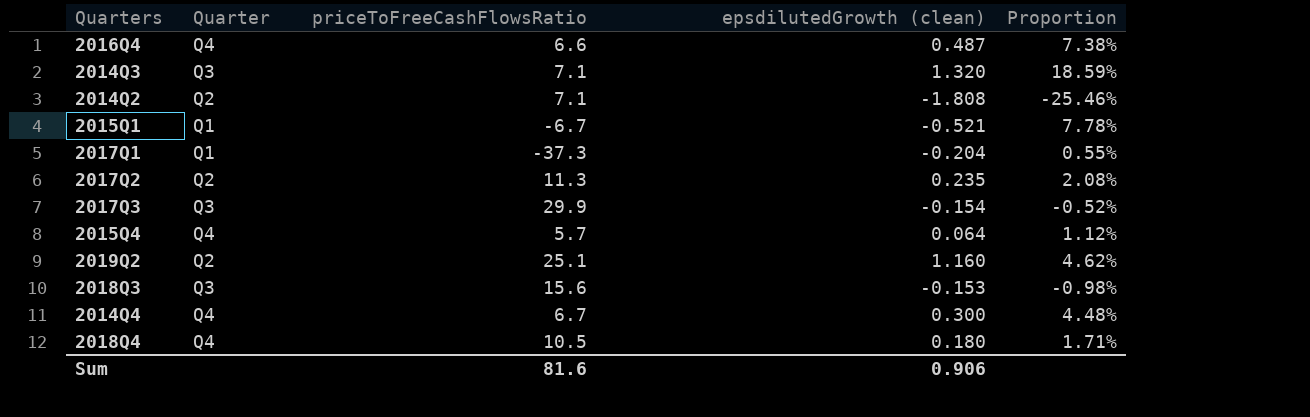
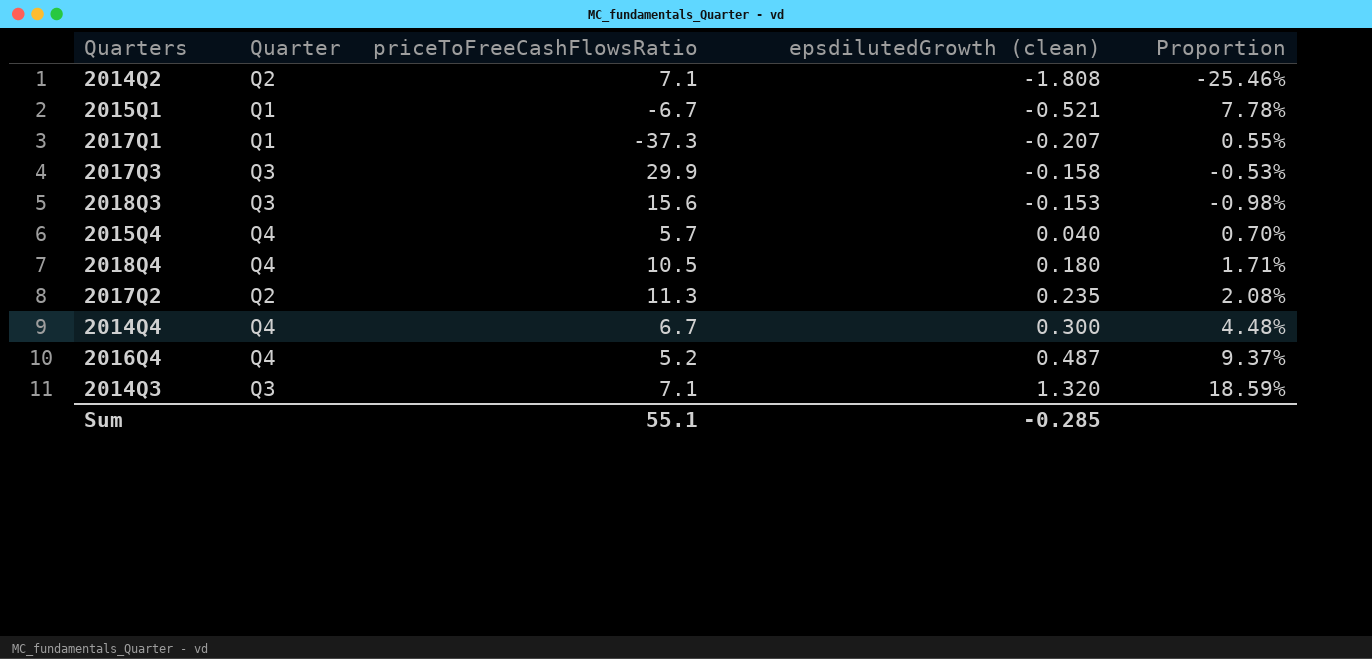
row order: none -> epsdilutedGrowth (clean) ascending
row 2019Q2: Q2 | 25.1 | 1.160 | 4.62% -> none
2017Q1 | epsdilutedGrowth (clean): -0.204 -> -0.207
2017Q3 | epsdilutedGrowth (clean): -0.154 -> -0.158
2017Q3 | Proportion: -0.52% -> -0.53%
2015Q4 | epsdilutedGrowth (clean): 0.064 -> 0.040
2015Q4 | Proportion: 1.12% -> 0.70%
2016Q4 | priceToFreeCashFlowsRatio: 6.6 -> 5.2
2016Q4 | Proportion: 7.38% -> 9.37%
Sum | priceToFreeCashFlowsRatio: 81.6 -> 55.1
Sum | epsdilutedGrowth (clean): 0.906 -> -0.285

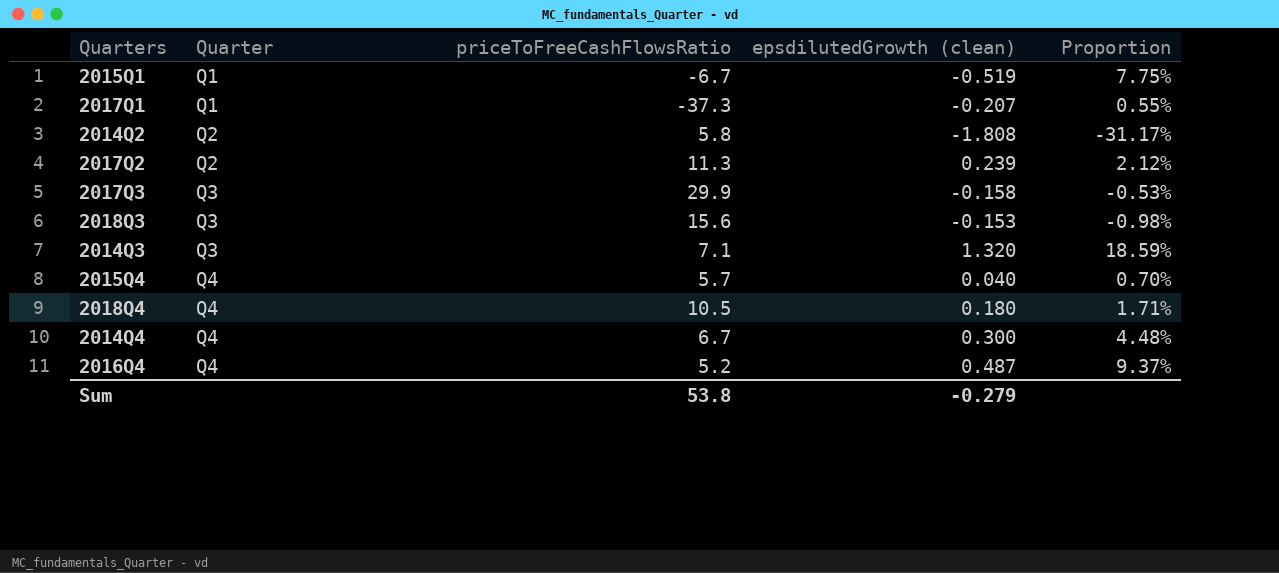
row order: epsdilutedGrowth (clean) ascending -> Quarter ascending
2015Q1 | epsdilutedGrowth (clean): -0.521 -> -0.519
2015Q1 | Proportion: 7.78% -> 7.75%
2014Q2 | priceToFreeCashFlowsRatio: 7.1 -> 5.8
2014Q2 | Proportion: -25.46% -> -31.17%
2017Q2 | epsdilutedGrowth (clean): 0.235 -> 0.239
2017Q2 | Proportion: 2.08% -> 2.12%
Sum | priceToFreeCashFlowsRatio: 55.1 -> 53.8
Sum | epsdilutedGrowth (clean): -0.285 -> -0.279

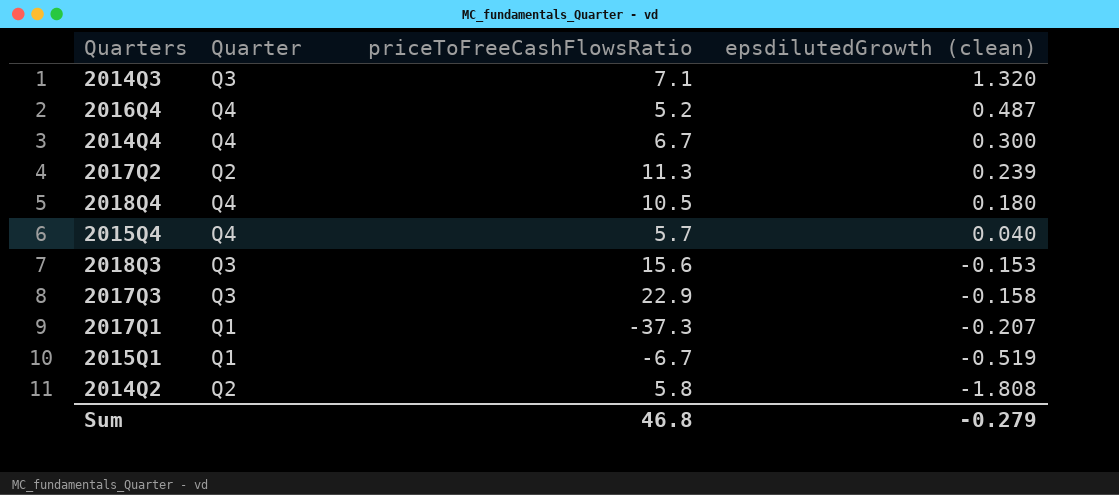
row order: Quarter ascending -> epsdilutedGrowth (clean) descending
column Proportion | formula: [epsdilutedGrowth (clean)] / [priceToFreeCashFlowsRatio] -> none
2017Q3 | priceToFreeCashFlowsRatio: 29.9 -> 22.9
Sum | priceToFreeCashFlowsRatio: 53.8 -> 46.8

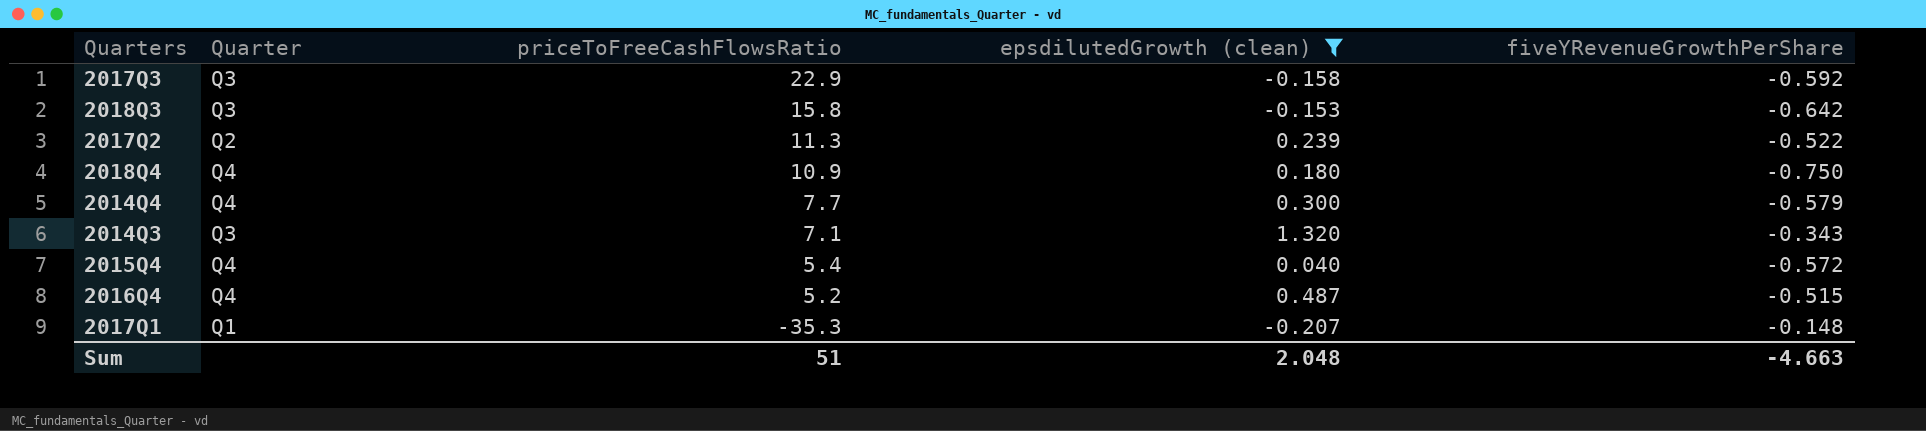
filter: none -> epsdilutedGrowth (clean) >= -0.207
row order: epsdilutedGrowth (clean) descending -> priceToFreeCashFlowsRatio descending
column fiveYRevenueGrowthPerShare | position: none -> 5
2018Q3 | priceToFreeCashFlowsRatio: 15.6 -> 15.8
2018Q4 | priceToFreeCashFlowsRatio: 10.5 -> 10.9
2014Q4 | priceToFreeCashFlowsRatio: 6.7 -> 7.7
2015Q4 | priceToFreeCashFlowsRatio: 5.7 -> 5.4
2017Q1 | priceToFreeCashFlowsRatio: -37.3 -> -35.3
Sum | priceToFreeCashFlowsRatio: 46.8 -> 51
Sum | epsdilutedGrowth (clean): -0.279 -> 2.048

